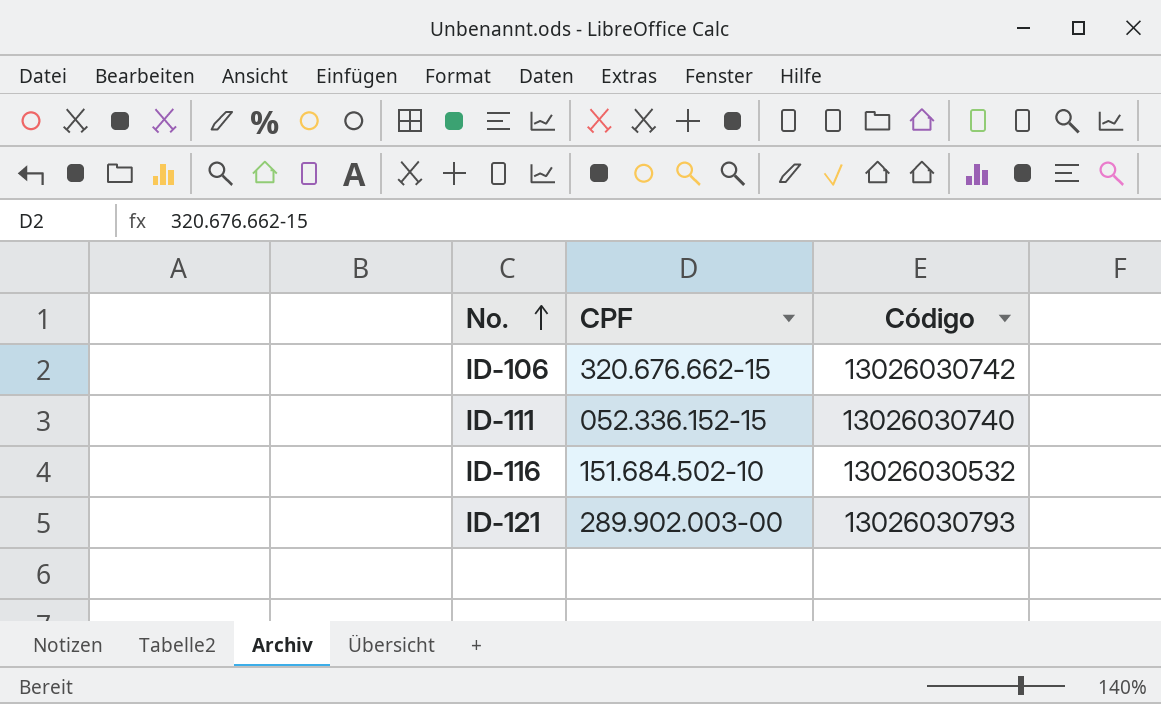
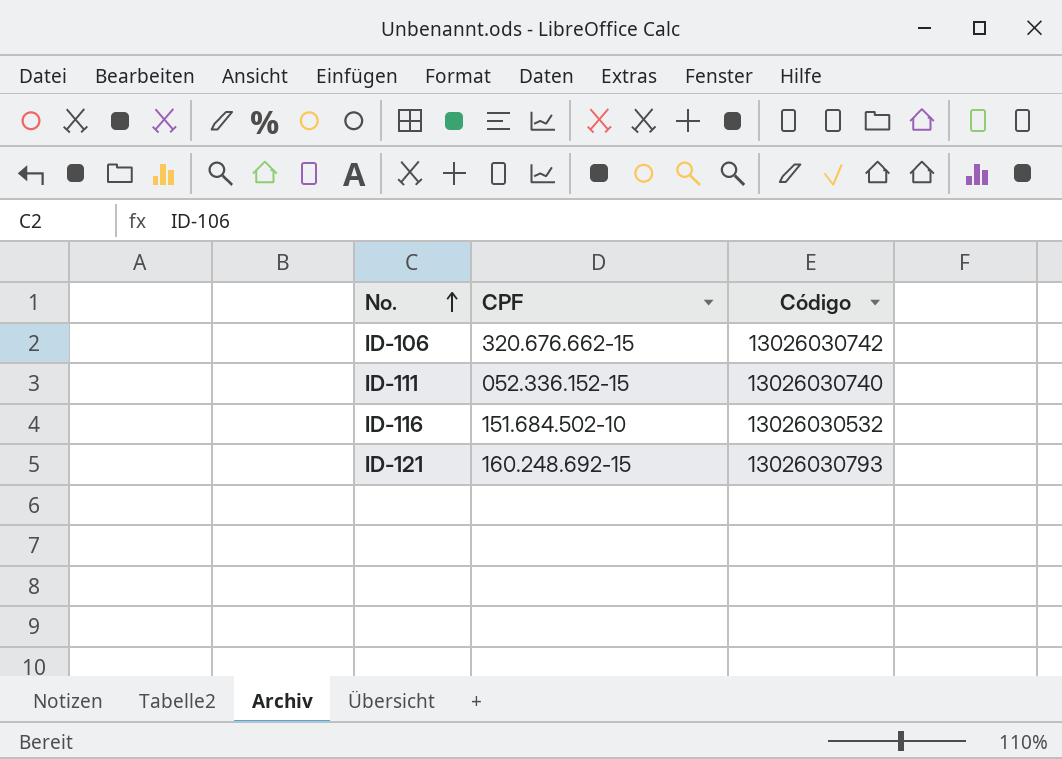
ID-121 | CPF: 289.902.003-00 -> 160.248.692-15

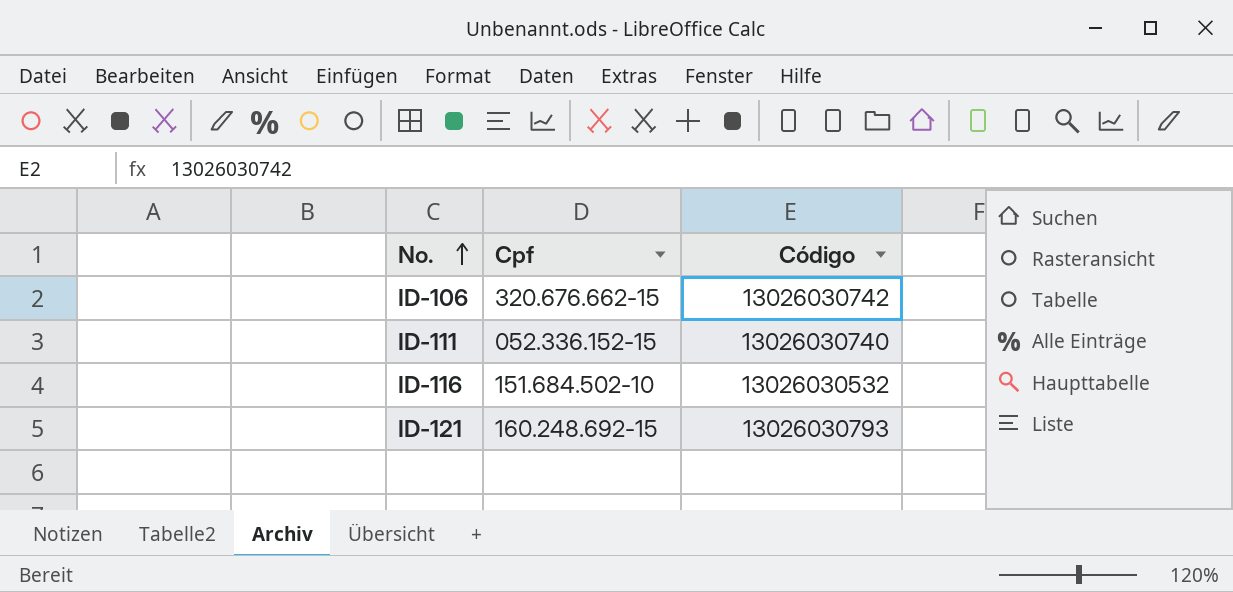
column name: CPF -> Cpf

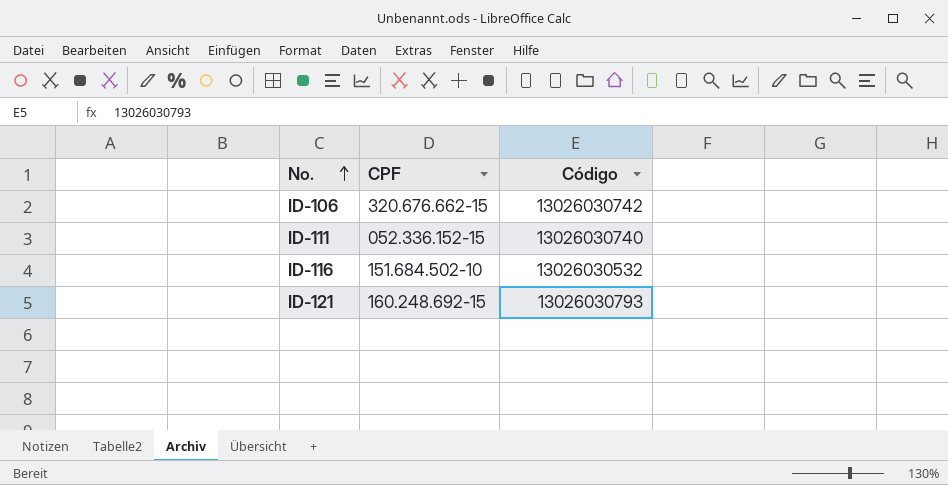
column name: Cpf -> CPF

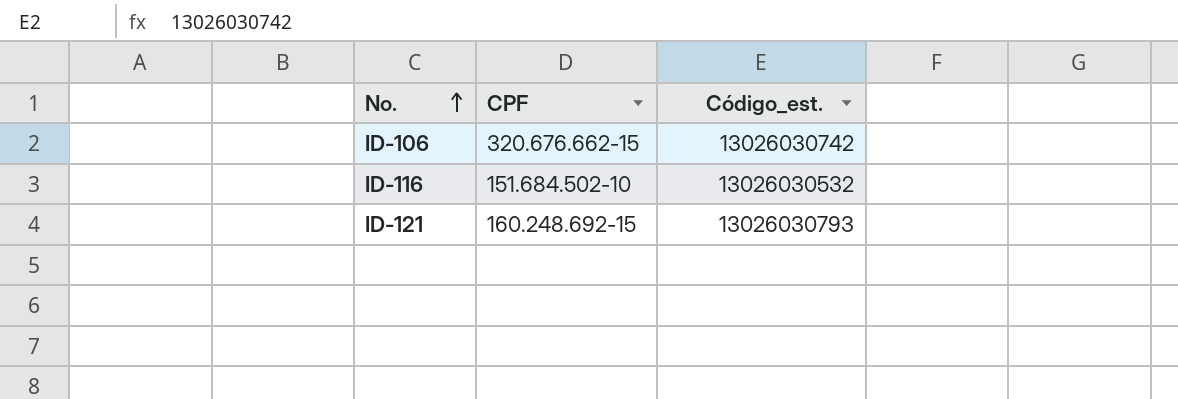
column name: Código -> Código_est.
row ID-111: 052.336.152-15 | 13026030740 -> none

